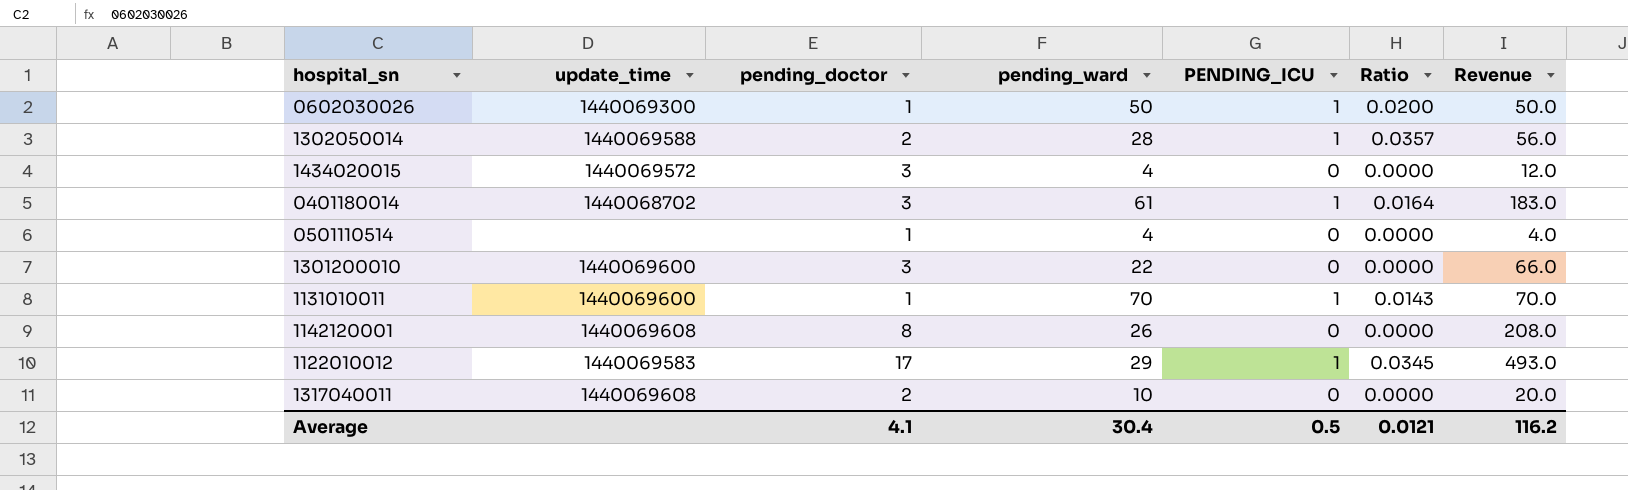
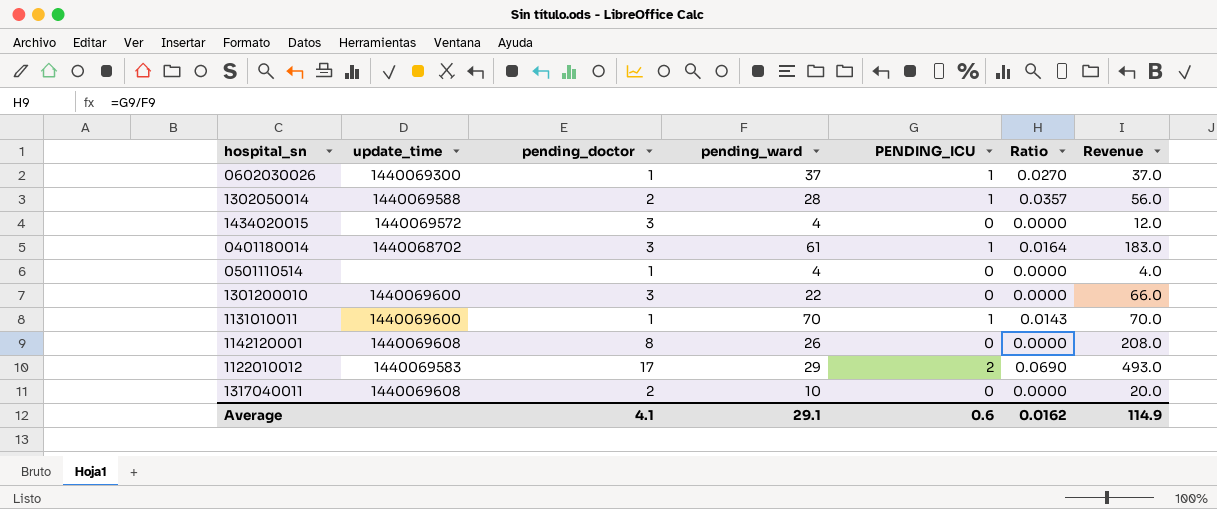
0602030026 | pending_ward: 50 -> 37
0602030026 | Ratio: 0.0200 -> 0.0270
0602030026 | Revenue: 50.0 -> 37.0
1122010012 | PENDING_ICU: 1 -> 2
1122010012 | Ratio: 0.0345 -> 0.0690
Average | pending_ward: 30.4 -> 29.1
Average | PENDING_ICU: 0.5 -> 0.6
Average | Ratio: 0.0121 -> 0.0162
Average | Revenue: 116.2 -> 114.9

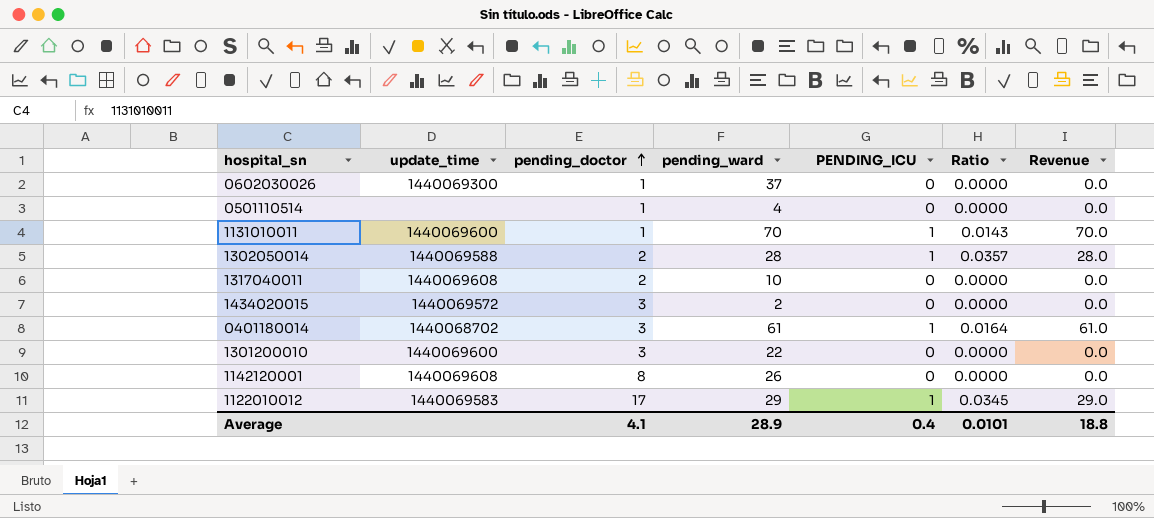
row order: none -> pending_doctor ascending
column Revenue | formula: [pending_doctor] * [pending_ward] -> [pending_ward] * [PENDING_ICU]
0602030026 | PENDING_ICU: 1 -> 0
0602030026 | Ratio: 0.0270 -> 0.0000
1434020015 | pending_ward: 4 -> 2
1122010012 | PENDING_ICU: 2 -> 1
1122010012 | Ratio: 0.0690 -> 0.0345
Average | pending_ward: 29.1 -> 28.9
Average | PENDING_ICU: 0.6 -> 0.4
Average | Ratio: 0.0162 -> 0.0101
Average | Revenue: 114.9 -> 18.8

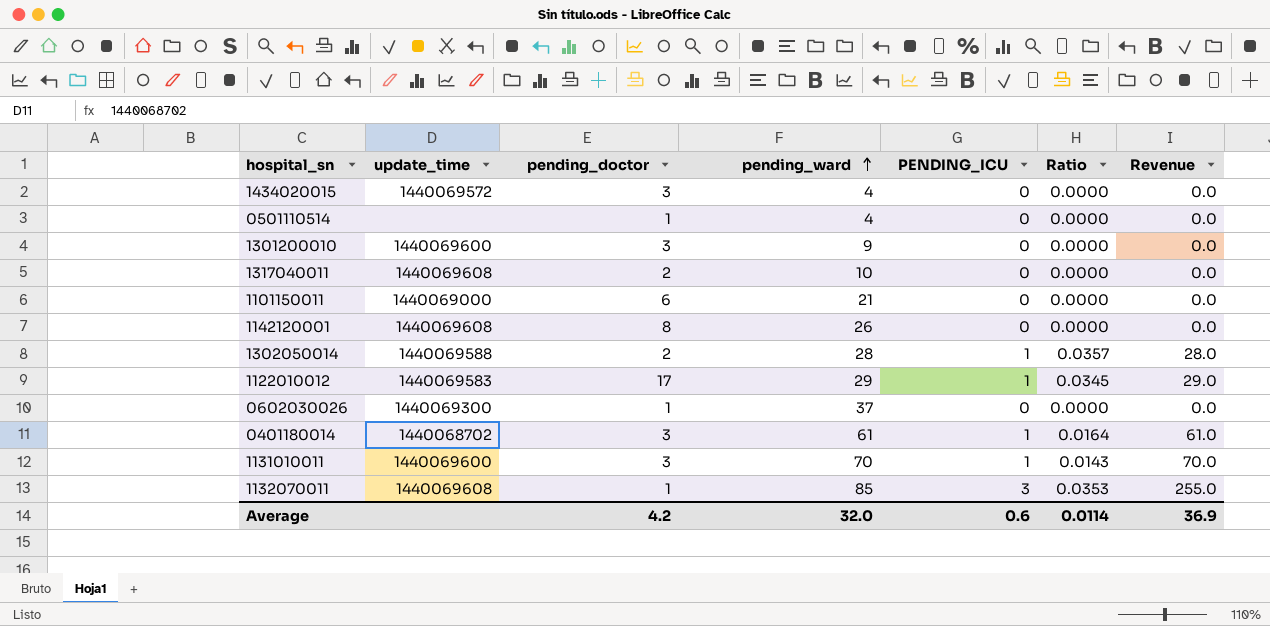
row order: pending_doctor ascending -> pending_ward ascending
1434020015 | pending_ward: 2 -> 4
1301200010 | pending_ward: 22 -> 9
row 1101150011: none -> 1440069000 | 6 | 21 | 0 | 0.0000 | 0.0
1131010011 | pending_doctor: 1 -> 3
row 1132070011: none -> 1440069608 | 1 | 85 | 3 | 0.0353 | 255.0
Average | pending_doctor: 4.1 -> 4.2
Average | pending_ward: 28.9 -> 32.0
Average | PENDING_ICU: 0.4 -> 0.6
Average | Ratio: 0.0101 -> 0.0114
Average | Revenue: 18.8 -> 36.9

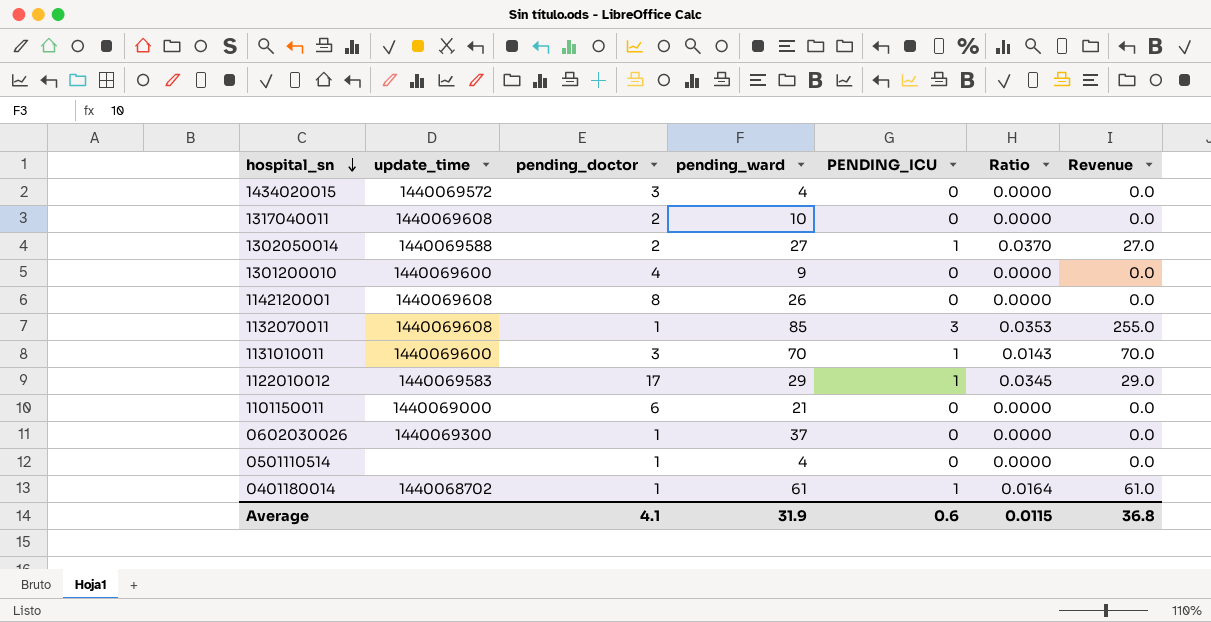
row order: pending_ward ascending -> hospital_sn descending
1302050014 | pending_ward: 28 -> 27
1302050014 | Ratio: 0.0357 -> 0.0370
1302050014 | Revenue: 28.0 -> 27.0
1301200010 | pending_doctor: 3 -> 4
0401180014 | pending_doctor: 3 -> 1
Average | pending_doctor: 4.2 -> 4.1
Average | pending_ward: 32.0 -> 31.9
Average | Ratio: 0.0114 -> 0.0115
Average | Revenue: 36.9 -> 36.8

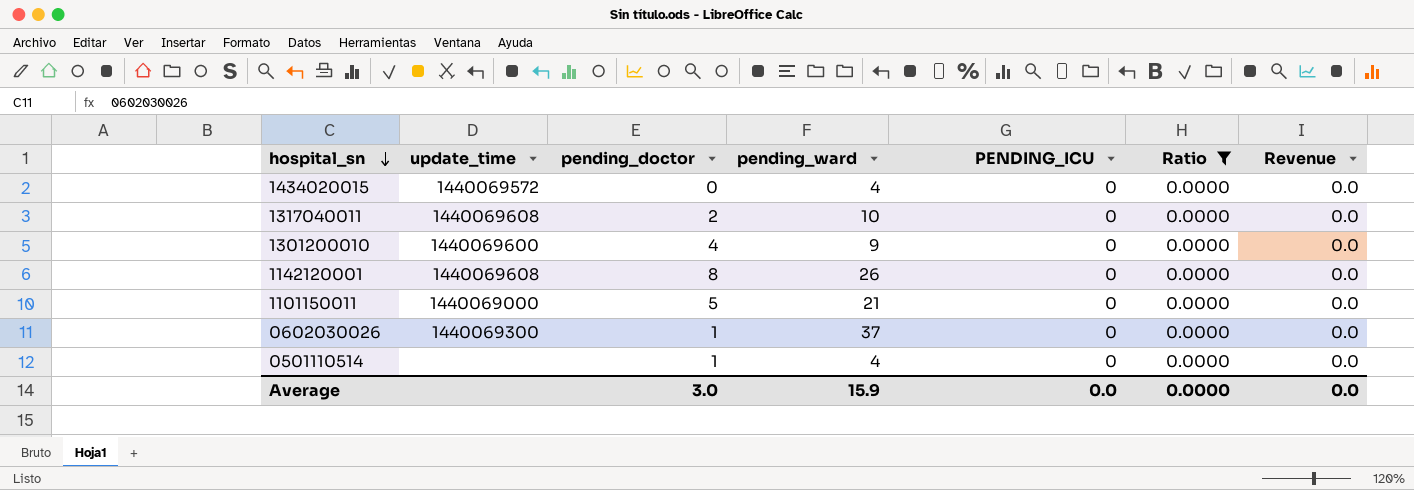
filter: none -> Ratio = 0.0000
1434020015 | pending_doctor: 3 -> 0
1101150011 | pending_doctor: 6 -> 5
Average | pending_doctor: 4.1 -> 3.0
Average | pending_ward: 31.9 -> 15.9
Average | PENDING_ICU: 0.6 -> 0.0
Average | Ratio: 0.0115 -> 0.0000
Average | Revenue: 36.8 -> 0.0

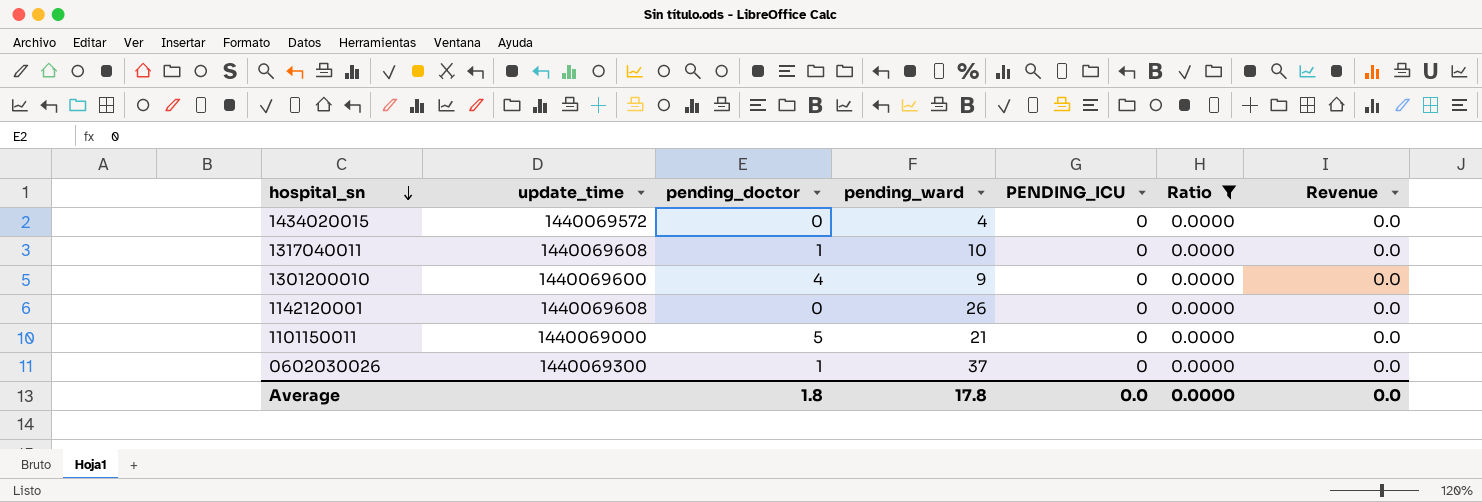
row 0501110514: none | 1 | 4 | 0 | 0.0000 | 0.0 -> none
1317040011 | pending_doctor: 2 -> 1
1142120001 | pending_doctor: 8 -> 0
Average | pending_doctor: 3.0 -> 1.8
Average | pending_ward: 15.9 -> 17.8

